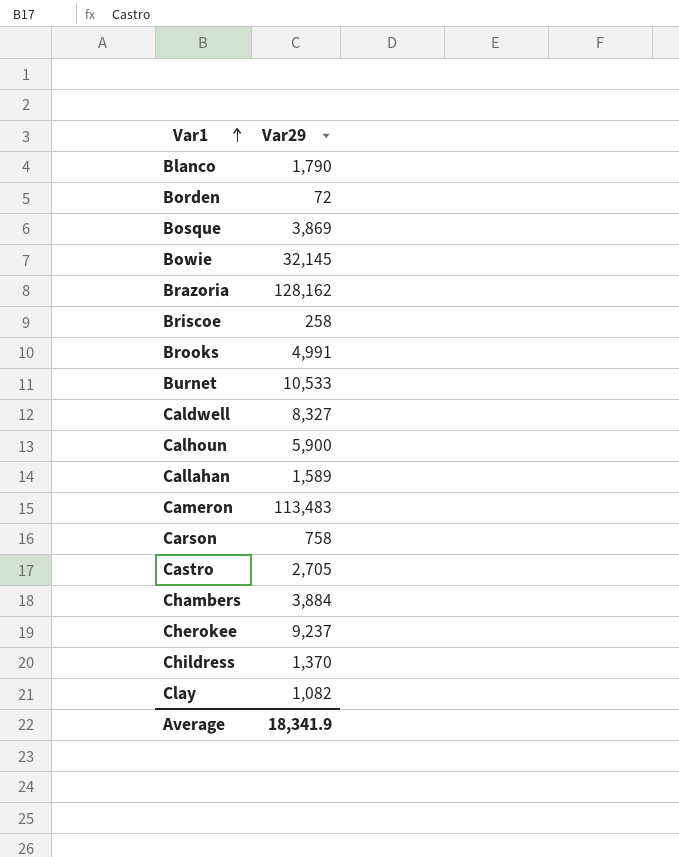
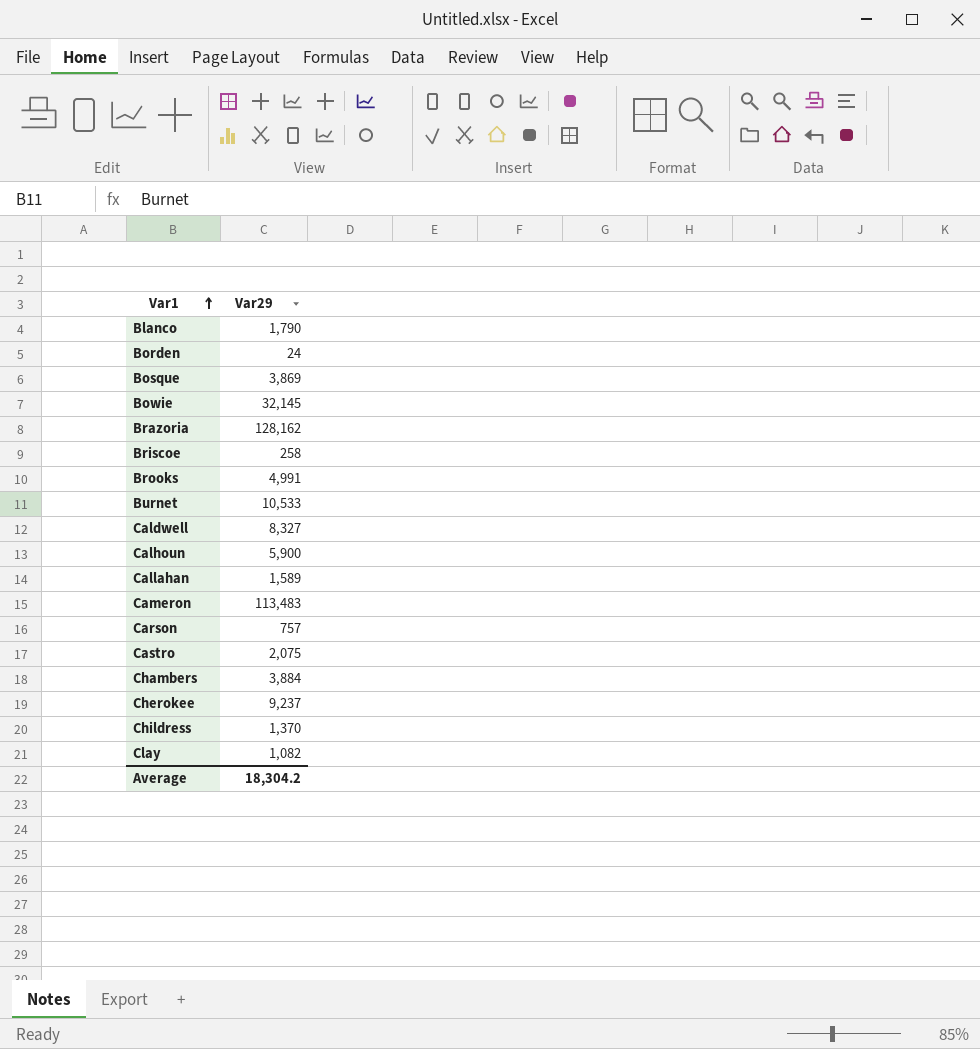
Borden | Var29: 72 -> 24
Carson | Var29: 758 -> 757
Castro | Var29: 2,705 -> 2,075
Average | Var29: 18,341.9 -> 18,304.2

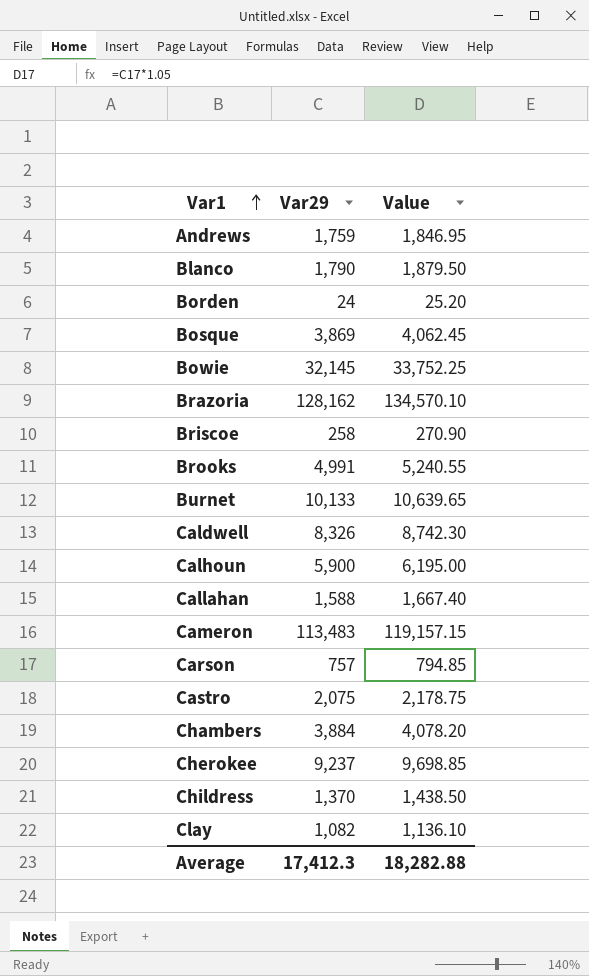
column Value | formula: none -> [Var29] * 1.05
row Andrews: none -> 1,759 | 1,846.95
Burnet | Var29: 10,533 -> 10,133
Caldwell | Var29: 8,327 -> 8,326
Callahan | Var29: 1,589 -> 1,588
Average | Var29: 18,304.2 -> 17,412.3

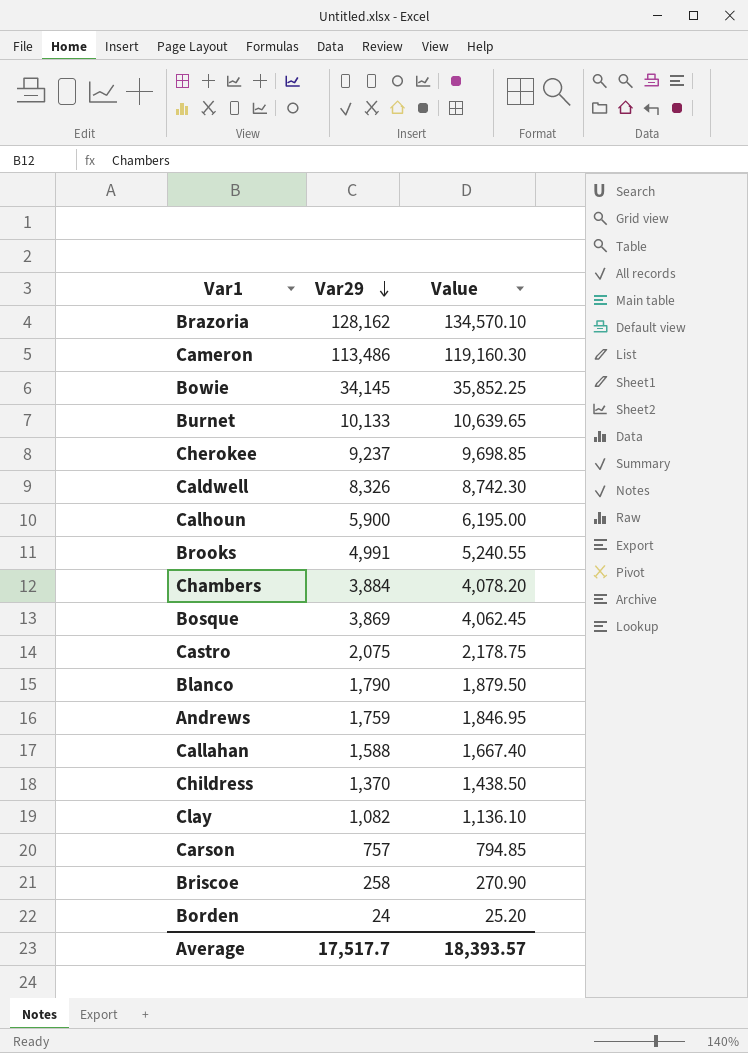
row order: Var1 ascending -> Var29 descending
Cameron | Var29: 113,483 -> 113,486
Cameron | Value: 119,157.15 -> 119,160.30
Bowie | Var29: 32,145 -> 34,145
Bowie | Value: 33,752.25 -> 35,852.25
Average | Var29: 17,412.3 -> 17,517.7
Average | Value: 18,282.88 -> 18,393.57

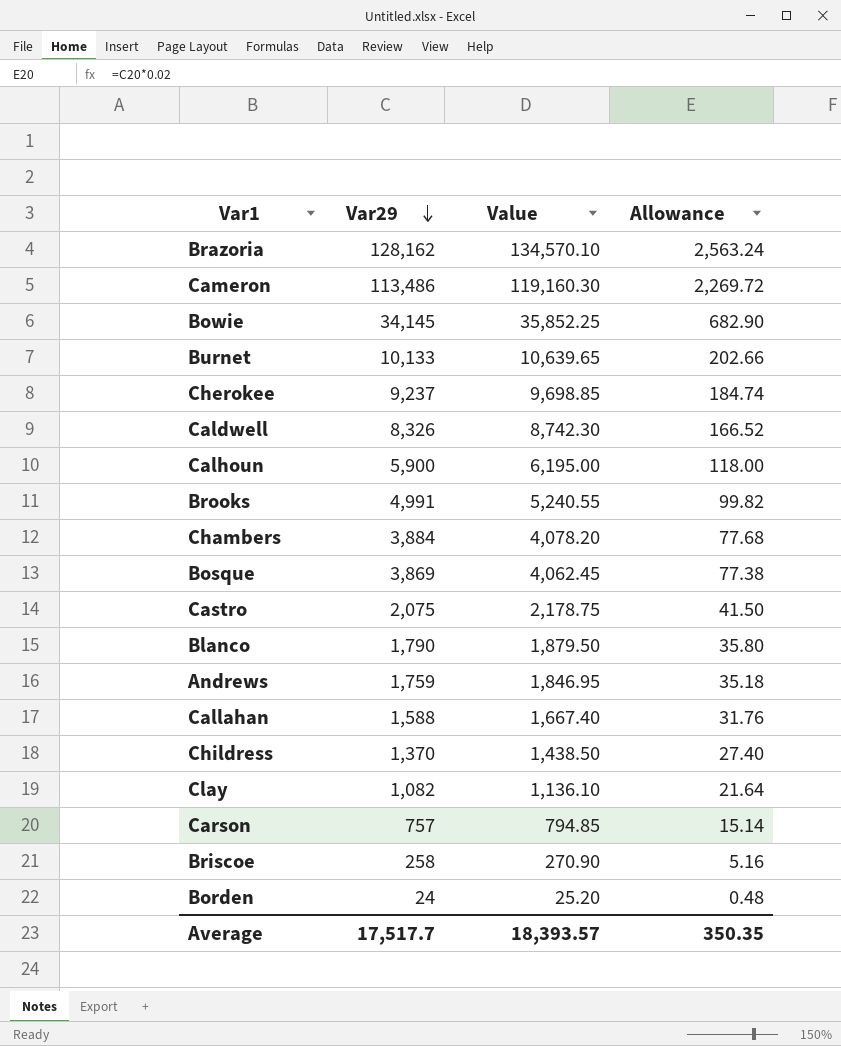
column Allowance | formula: none -> [Var29] * 0.02

